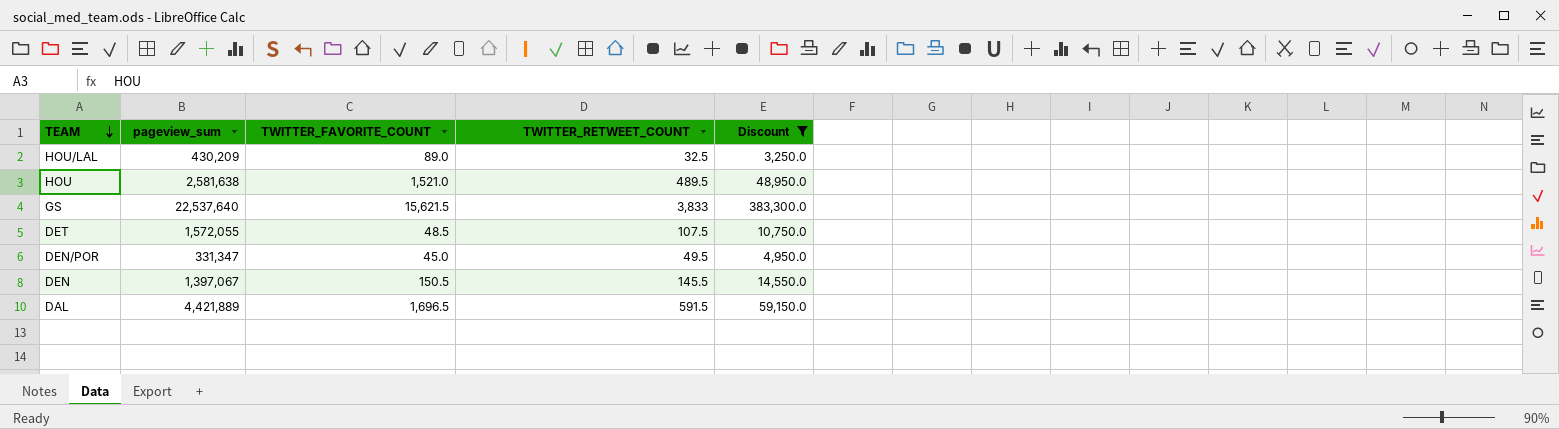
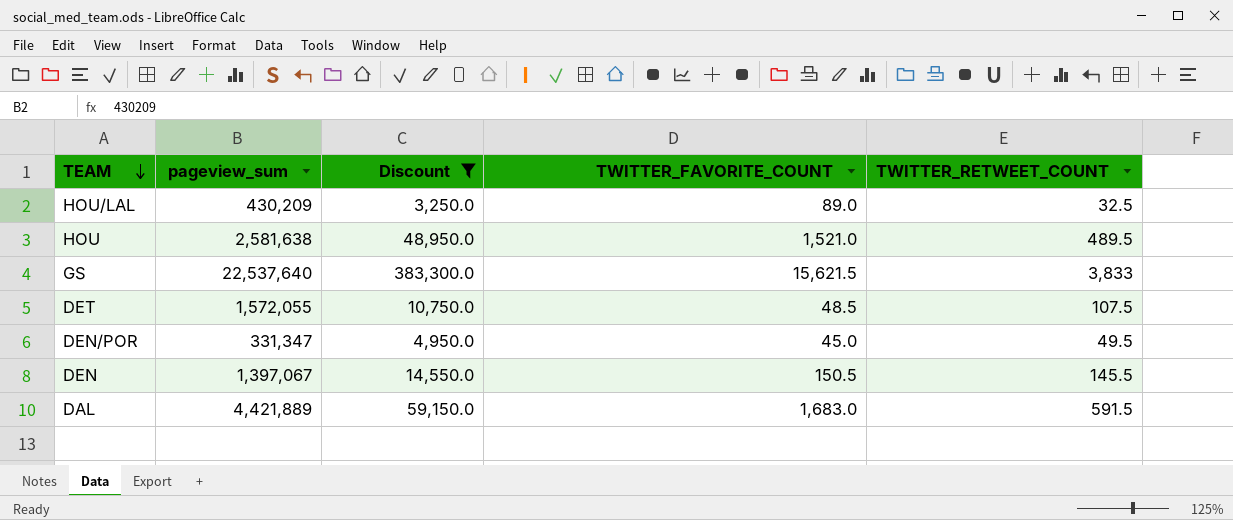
column Discount | position: 5 -> 3
DAL | TWITTER_FAVORITE_COUNT: 1,696.5 -> 1,683.0

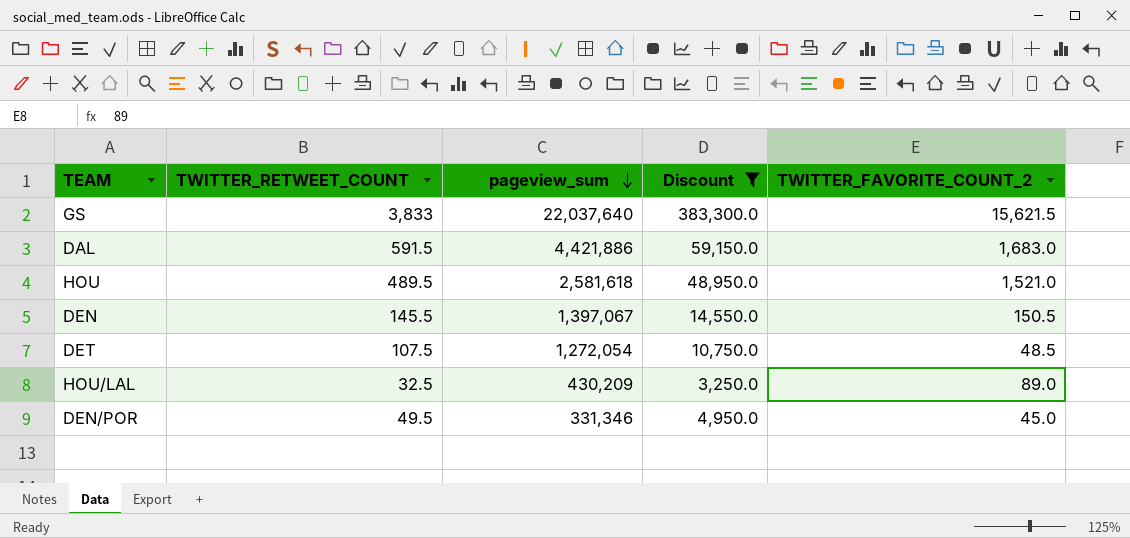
row order: TEAM descending -> pageview_sum descending
column TWITTER_RETWEET_COUNT | position: 5 -> 2
column name: TWITTER_FAVORITE_COUNT -> TWITTER_FAVORITE_COUNT_2
GS | pageview_sum: 22,537,640 -> 22,037,640
DAL | pageview_sum: 4,421,889 -> 4,421,886
HOU | pageview_sum: 2,581,638 -> 2,581,618
DET | pageview_sum: 1,572,055 -> 1,272,054
DEN/POR | pageview_sum: 331,347 -> 331,346

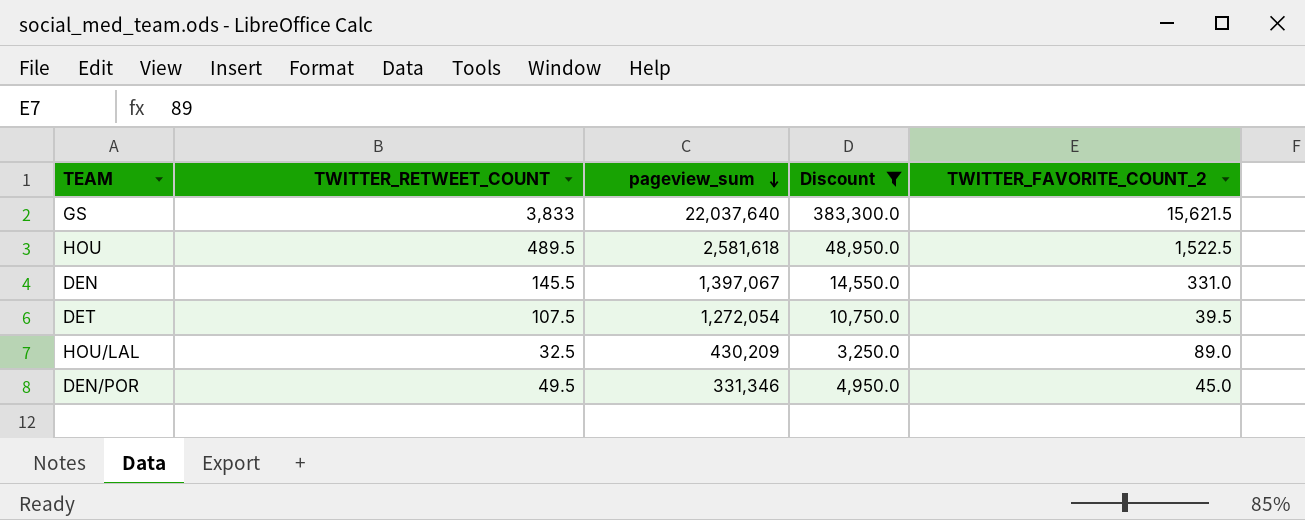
row DAL: 591.5 | 4,421,886 | 59,150.0 | 1,683.0 -> none
HOU | TWITTER_FAVORITE_COUNT_2: 1,521.0 -> 1,522.5
DEN | TWITTER_FAVORITE_COUNT_2: 150.5 -> 331.0
DET | TWITTER_FAVORITE_COUNT_2: 48.5 -> 39.5

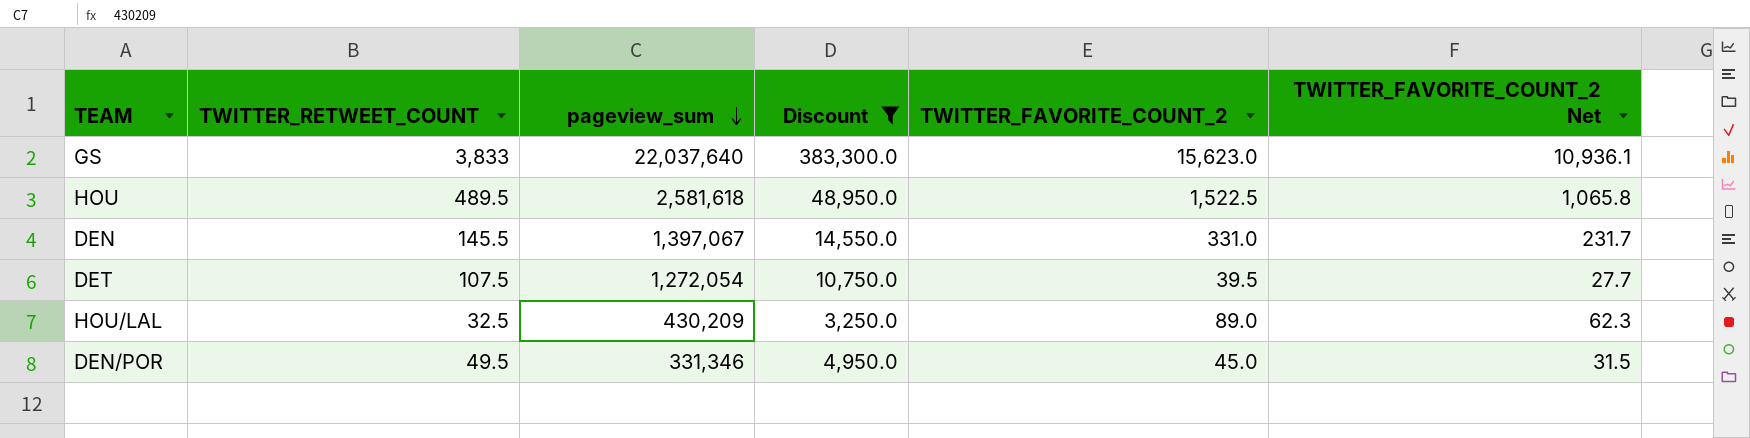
column TWITTER_FAVORITE_COUNT_2 Net | formula: none -> [TWITTER_FAVORITE_COUNT_2] * 0.7
GS | TWITTER_FAVORITE_COUNT_2: 15,621.5 -> 15,623.0

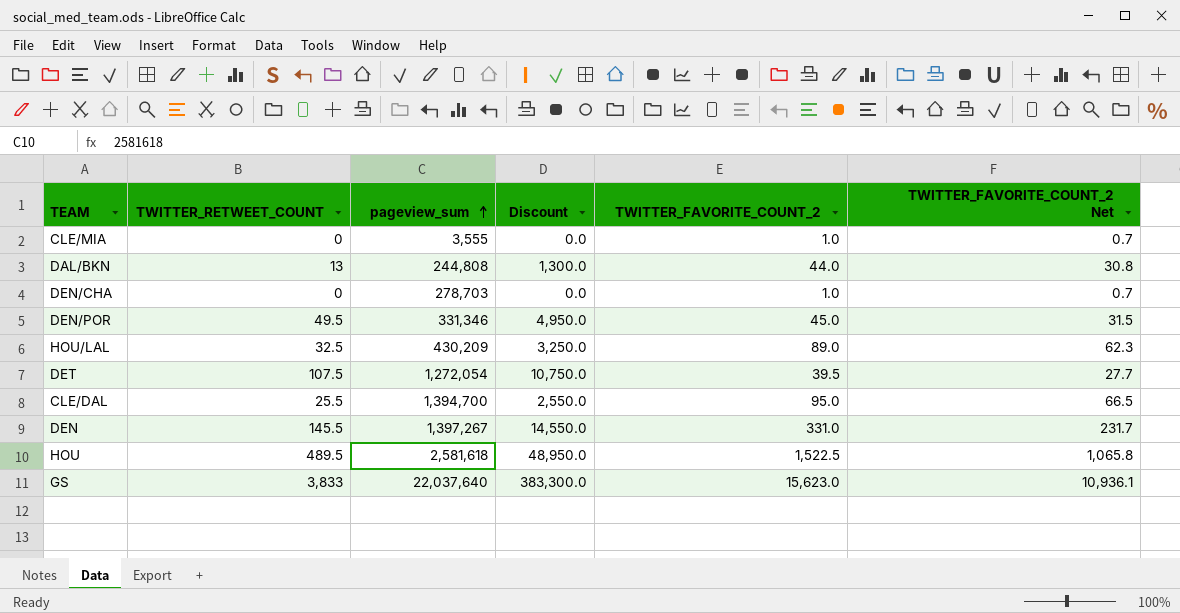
filter: Discount >= 3,250.0 -> none
row order: pageview_sum descending -> pageview_sum ascending
DEN | pageview_sum: 1,397,067 -> 1,397,267

